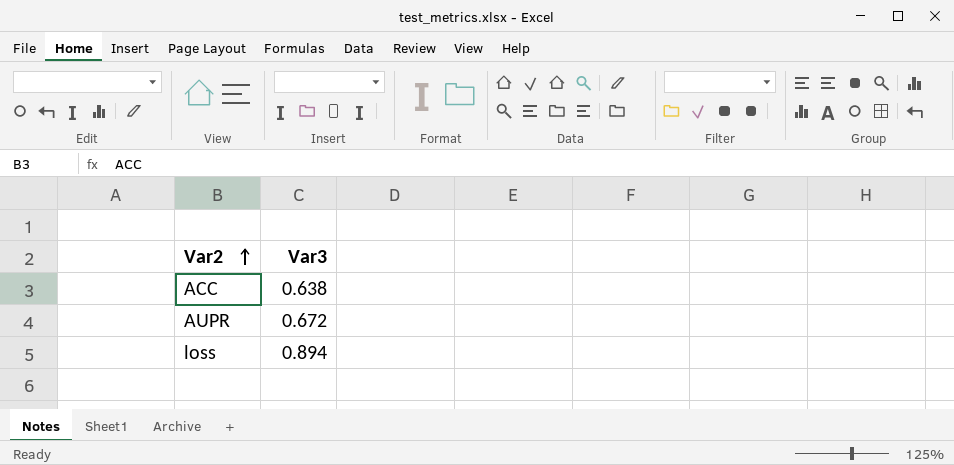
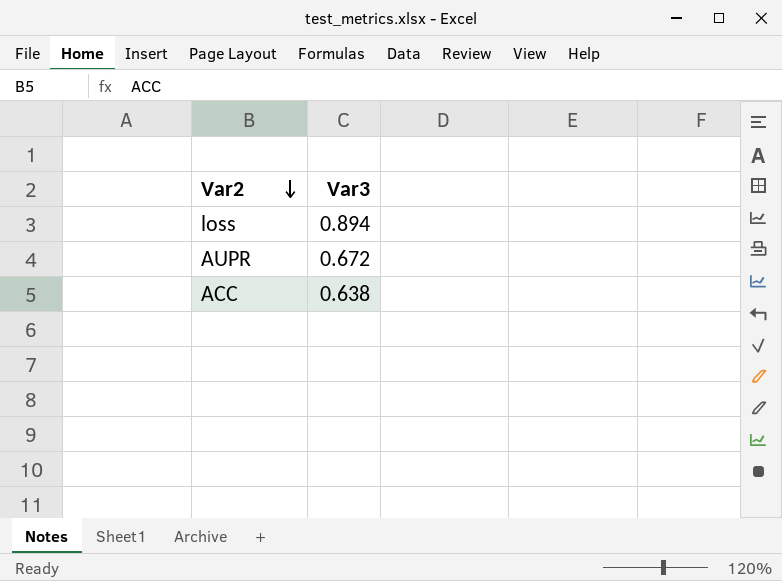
row order: Var2 ascending -> Var2 descending

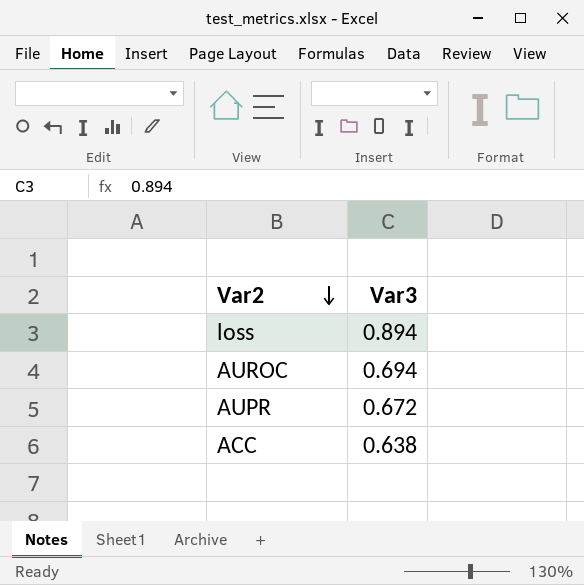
row AUROC: none -> 0.694

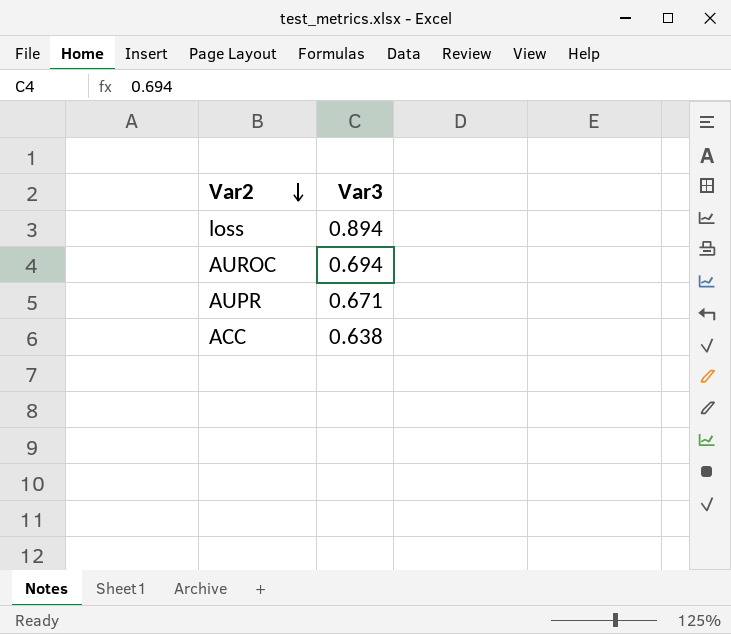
AUPR | Var3: 0.672 -> 0.671

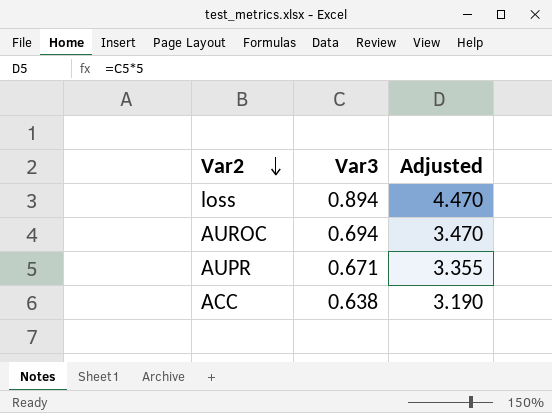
column Adjusted | formula: none -> [Var3] * 5

